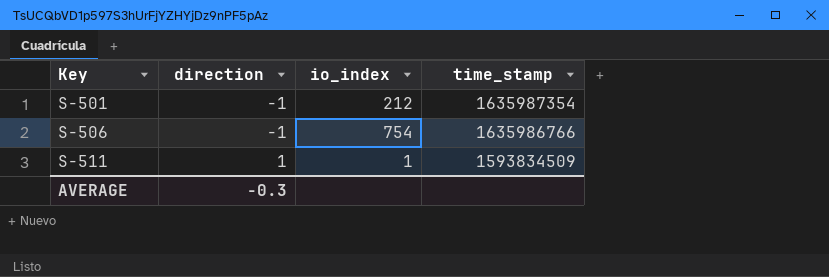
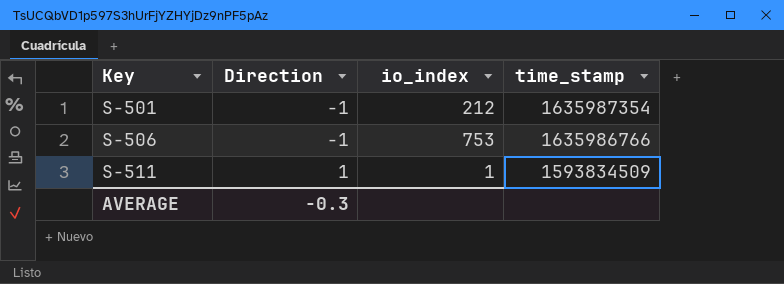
column name: direction -> Direction
S-506 | io_index: 754 -> 753

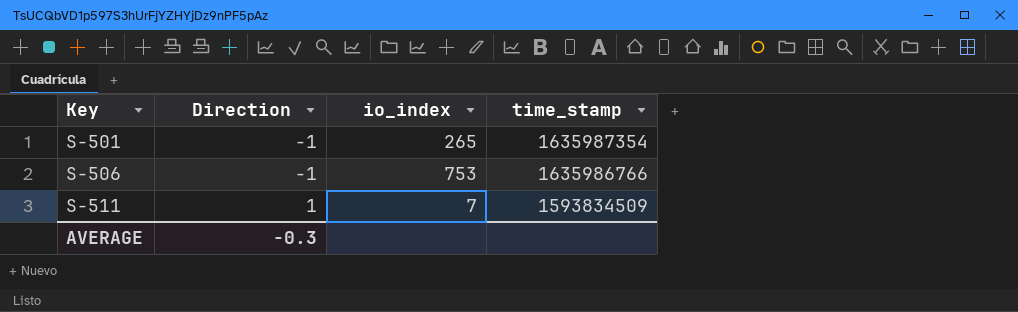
S-501 | io_index: 212 -> 265
S-511 | io_index: 1 -> 7

